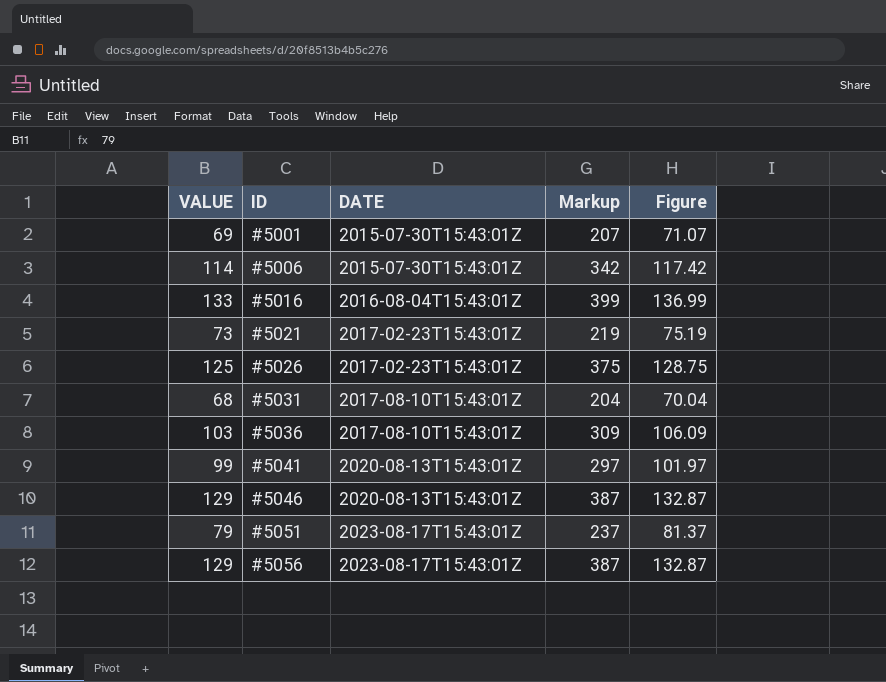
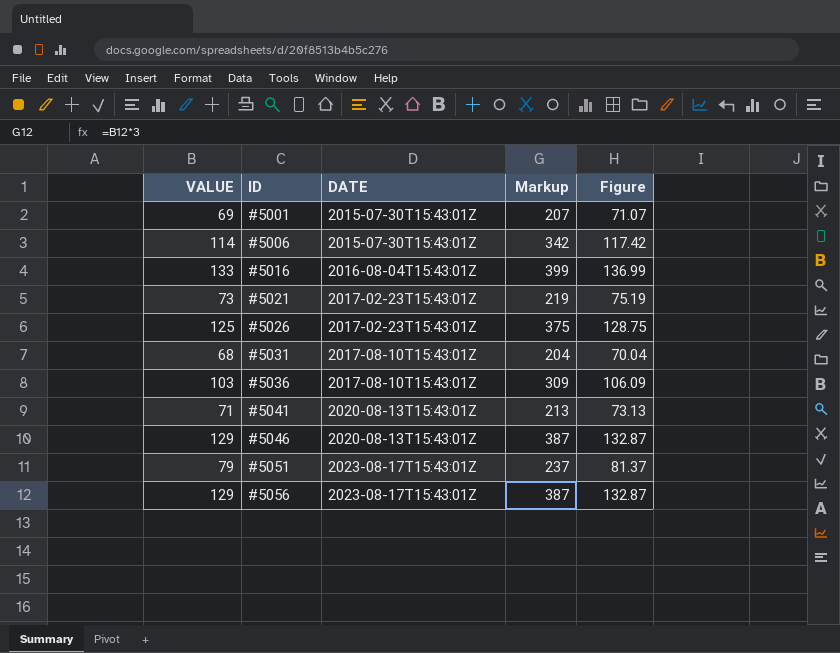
#5041 | VALUE: 99 -> 71
#5041 | Markup: 297 -> 213
#5041 | Figure: 101.97 -> 73.13

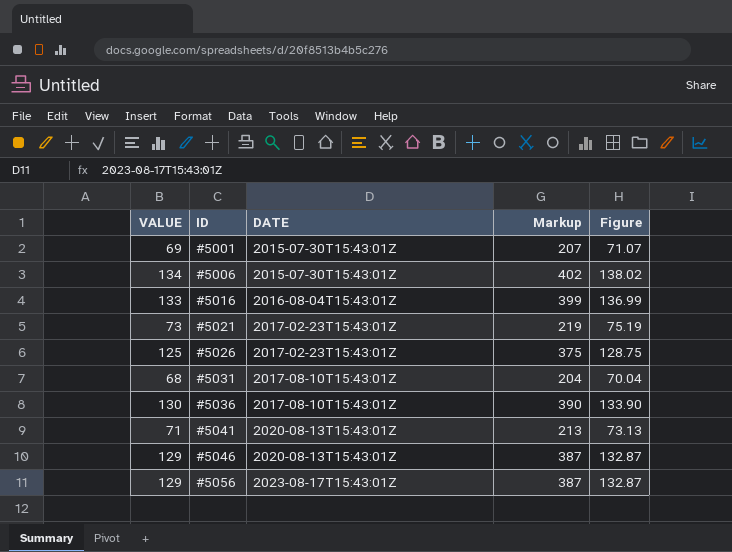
row #5051: 79 | 2023-08-17T15:43:01Z | 237 | 81.37 -> none
#5006 | VALUE: 114 -> 134
#5006 | Markup: 342 -> 402
#5006 | Figure: 117.42 -> 138.02
#5036 | VALUE: 103 -> 130
#5036 | Markup: 309 -> 390
#5036 | Figure: 106.09 -> 133.90

